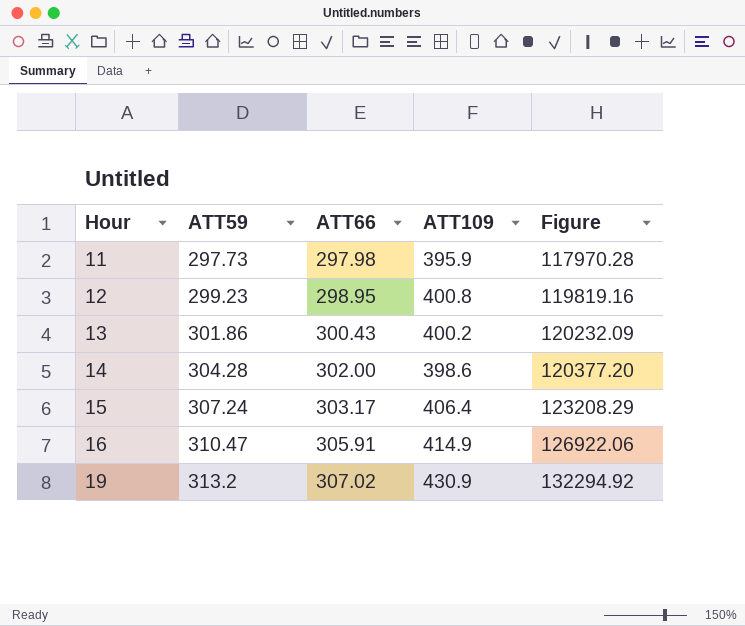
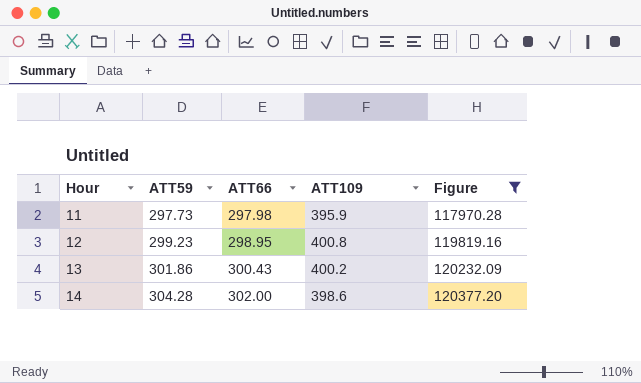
filter: none -> Figure <= 120377.20

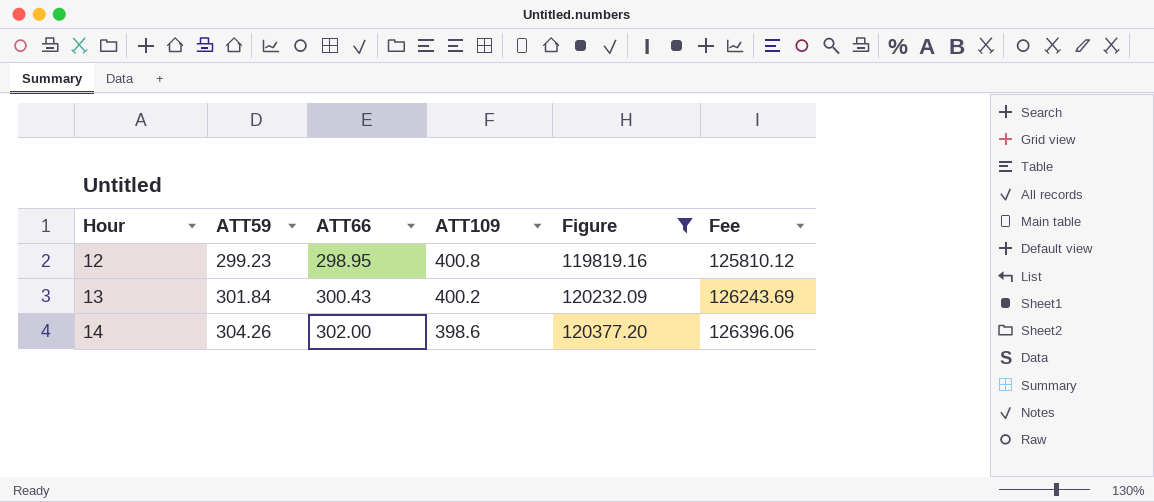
column Fee | formula: none -> [Figure] * 1.05
row 11: 297.73 | 297.98 | 395.9 | 117970.28 -> none
13 | ATT59: 301.86 -> 301.84
14 | ATT59: 304.28 -> 304.26

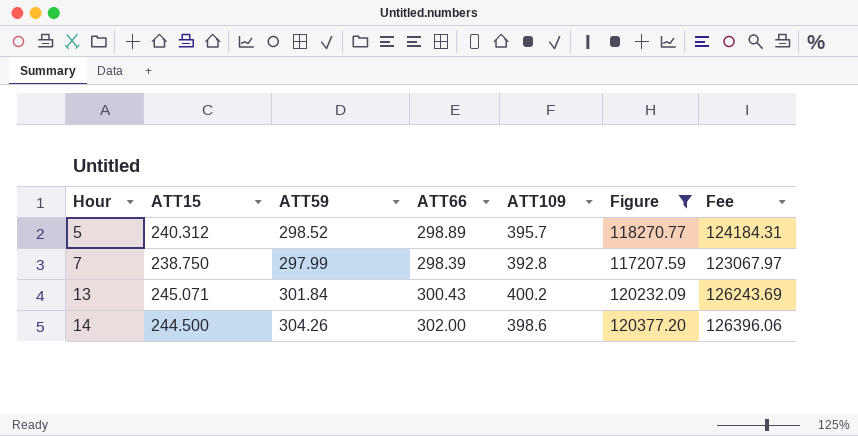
column ATT15 | position: none -> 2
row 12: 299.23 | 298.95 | 400.8 | 119819.16 | 125810.12 -> none
row 5: none -> 240.312 | 298.52 | 298.89 | 395.7 | 118270.77 | 124184.31
row 7: none -> 238.750 | 297.99 | 298.39 | 392.8 | 117207.59 | 123067.97

